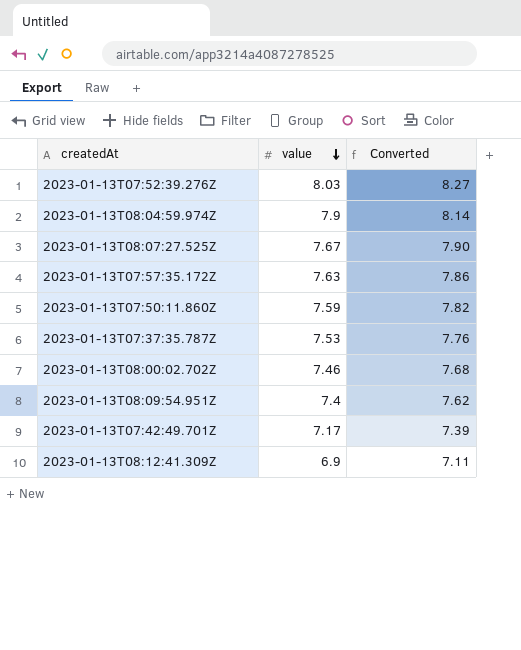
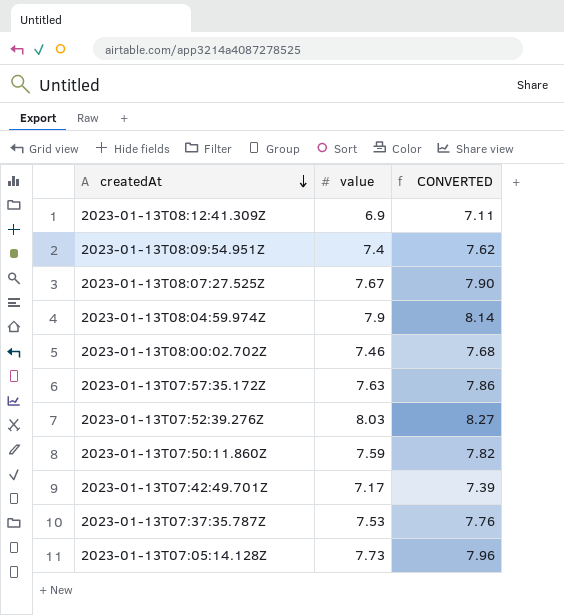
row order: value descending -> createdAt descending
column name: Converted -> CONVERTED
row 2023-01-13T07:05:14.128Z: none -> 7.73 | 7.96

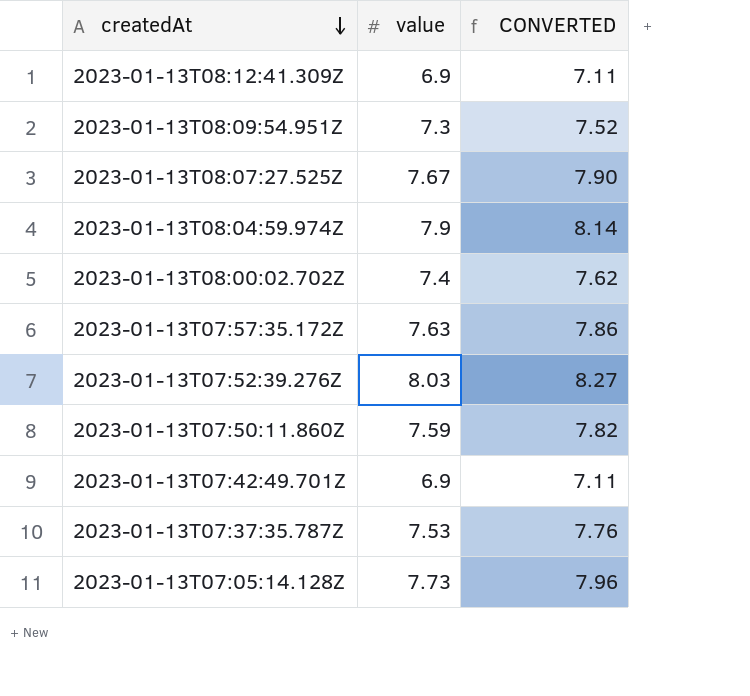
2023-01-13T08:09:54.951Z | value: 7.4 -> 7.3
2023-01-13T08:09:54.951Z | CONVERTED: 7.62 -> 7.52
2023-01-13T08:00:02.702Z | value: 7.46 -> 7.4
2023-01-13T08:00:02.702Z | CONVERTED: 7.68 -> 7.62
2023-01-13T07:42:49.701Z | value: 7.17 -> 6.9
2023-01-13T07:42:49.701Z | CONVERTED: 7.39 -> 7.11

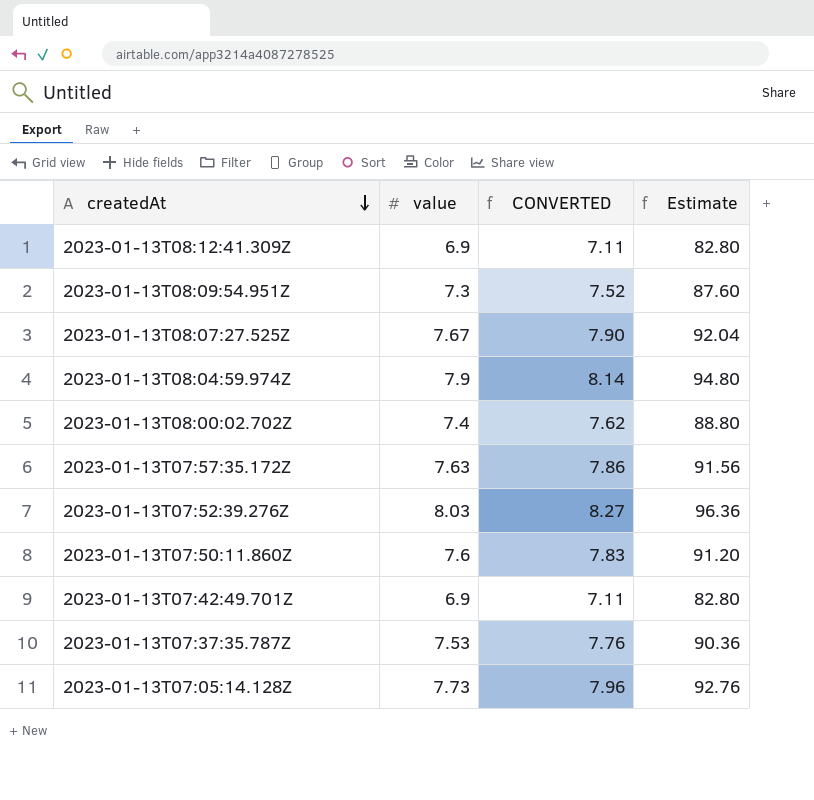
column Estimate | formula: none -> [value] * 12
2023-01-13T07:50:11.860Z | value: 7.59 -> 7.6
2023-01-13T07:50:11.860Z | CONVERTED: 7.82 -> 7.83

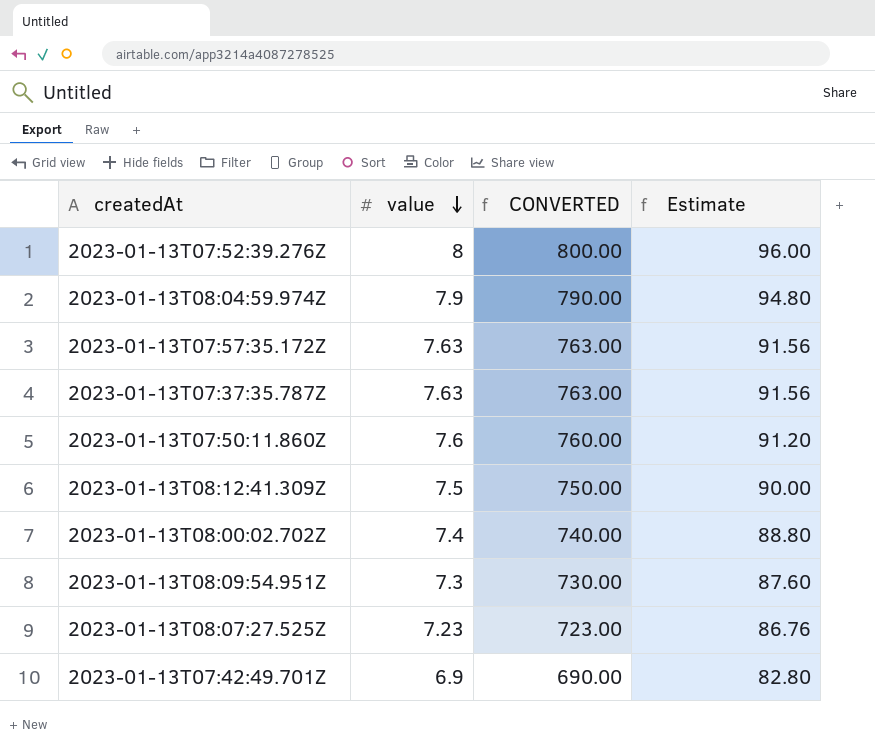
row order: createdAt descending -> value descending
column CONVERTED | formula: [value] * 1.03 -> [value] * 100
row 2023-01-13T07:05:14.128Z: 7.73 | 7.96 | 92.76 -> none
2023-01-13T07:52:39.276Z | value: 8.03 -> 8
2023-01-13T07:52:39.276Z | Estimate: 96.36 -> 96.00
2023-01-13T07:37:35.787Z | value: 7.53 -> 7.63
2023-01-13T07:37:35.787Z | Estimate: 90.36 -> 91.56
2023-01-13T08:12:41.309Z | value: 6.9 -> 7.5
2023-01-13T08:12:41.309Z | Estimate: 82.80 -> 90.00
2023-01-13T08:07:27.525Z | value: 7.67 -> 7.23
2023-01-13T08:07:27.525Z | Estimate: 92.04 -> 86.76

